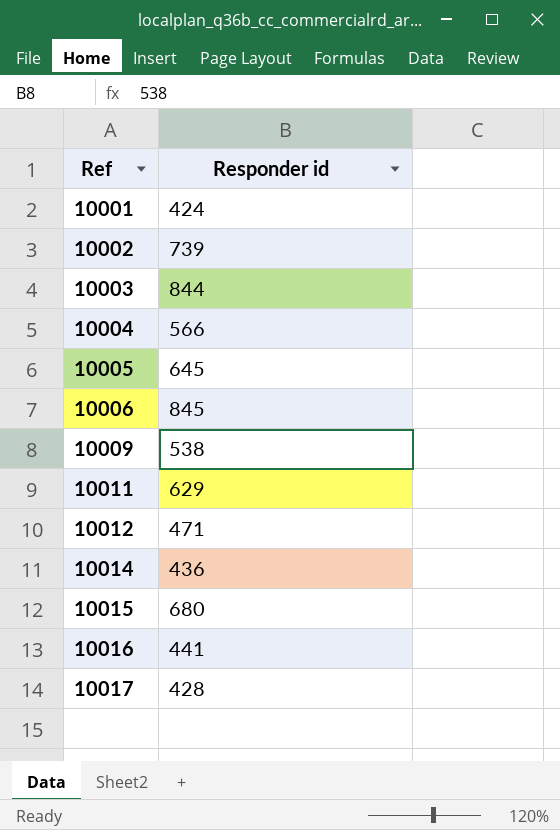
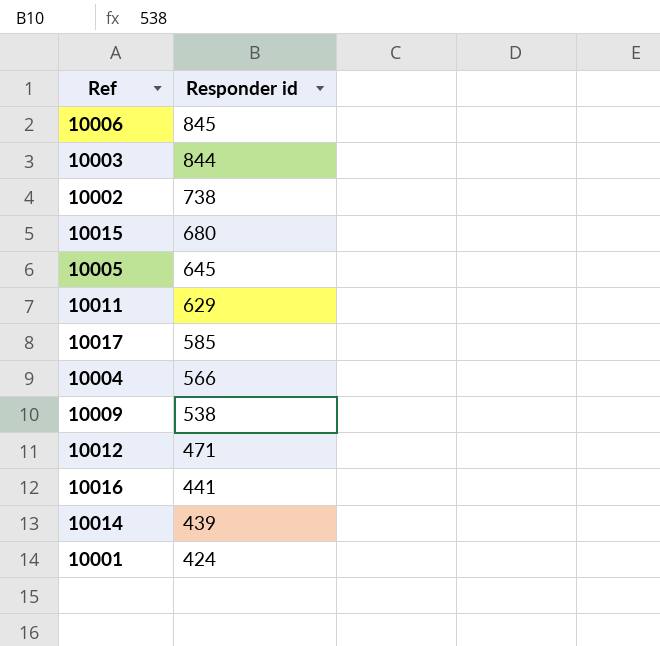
row order: Ref ascending -> Responder id descending
10002 | Responder id: 739 -> 738
10017 | Responder id: 428 -> 585
10014 | Responder id: 436 -> 439

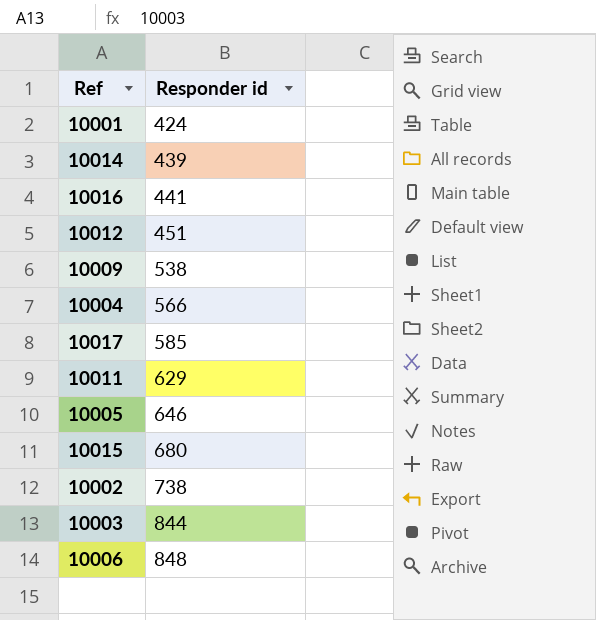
row order: Responder id descending -> Responder id ascending
10012 | Responder id: 471 -> 451
10005 | Responder id: 645 -> 646
10006 | Responder id: 845 -> 848

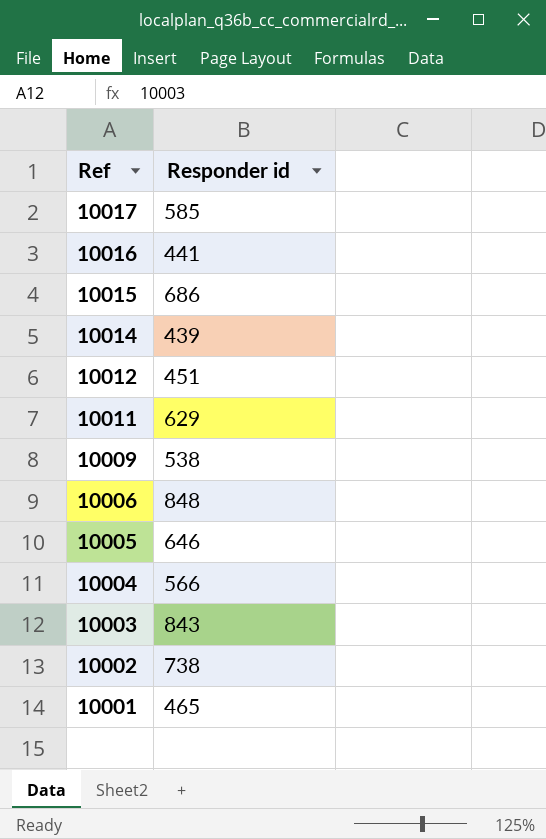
row order: Responder id ascending -> Ref descending
10015 | Responder id: 680 -> 686
10003 | Responder id: 844 -> 843
10001 | Responder id: 424 -> 465

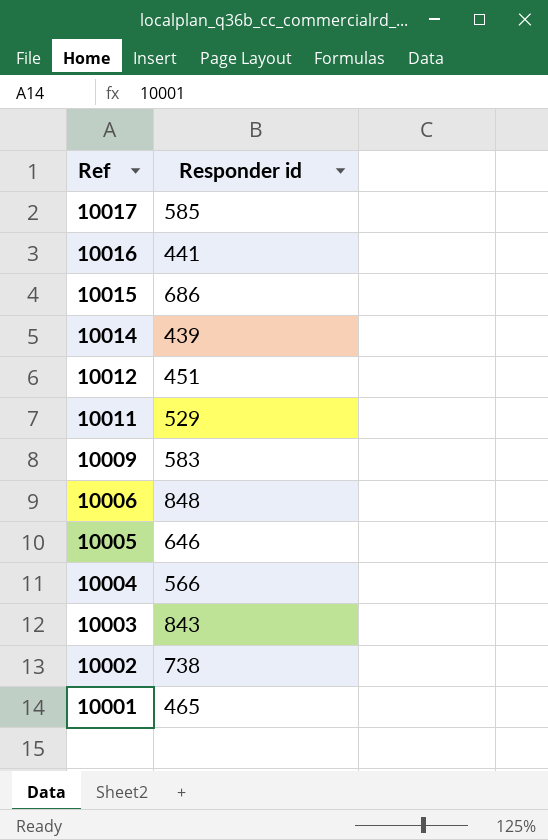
10011 | Responder id: 629 -> 529
10009 | Responder id: 538 -> 583

